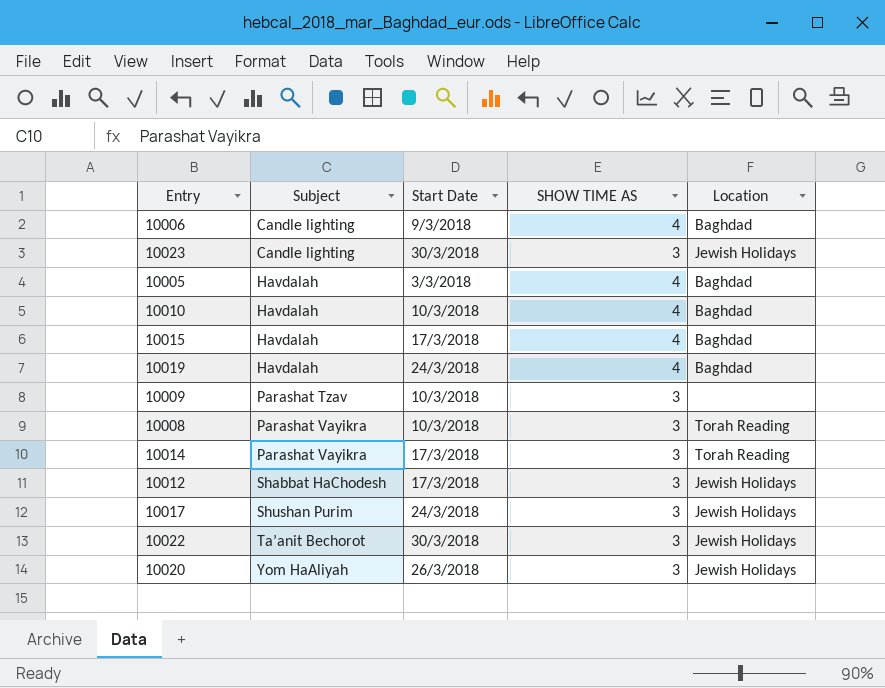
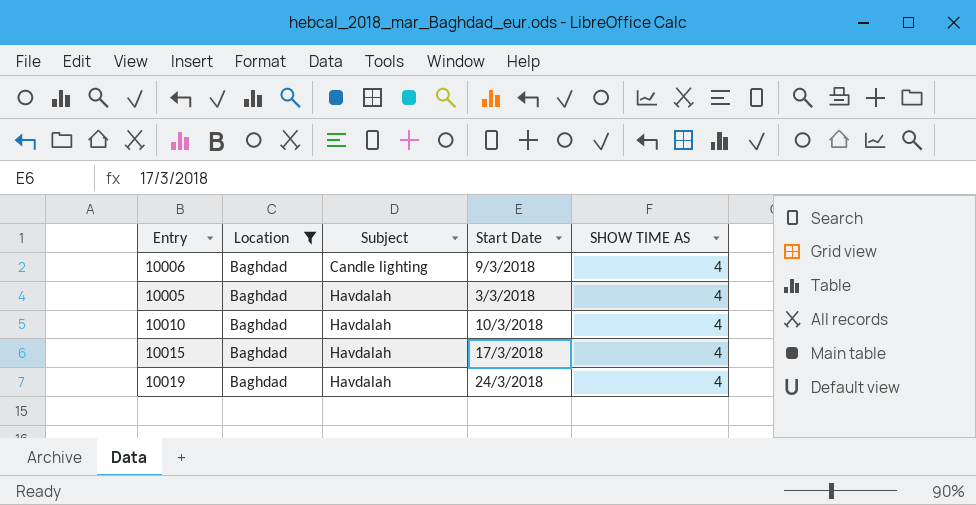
filter: none -> Location = Baghdad
column Location | position: 5 -> 2

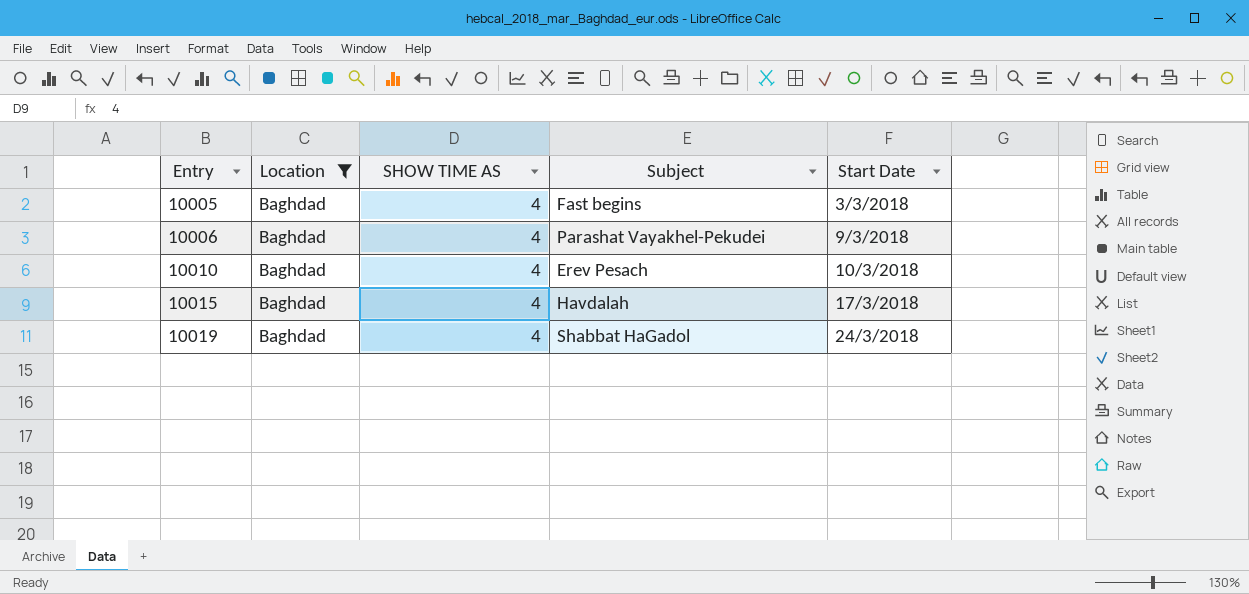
row order: Subject ascending -> Entry ascending
column SHOW TIME AS | position: 5 -> 3
10005 | Subject: Havdalah -> Fast begins
10006 | Subject: Candle lighting -> Parashat Vayakhel-Pekudei
10010 | Subject: Havdalah -> Erev Pesach
10019 | Subject: Havdalah -> Shabbat HaGadol

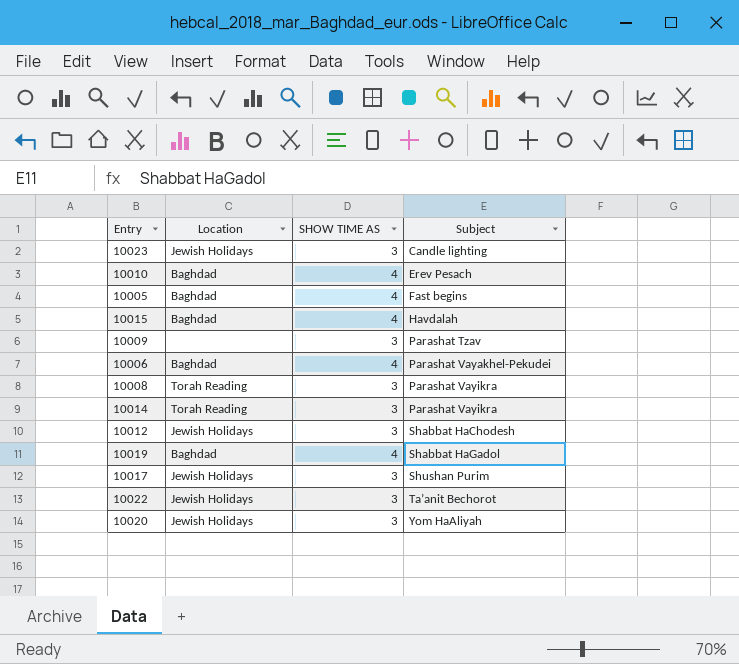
filter: Location = Baghdad -> none
row order: Entry ascending -> Subject ascending
column Start Date | position: 5 -> none

